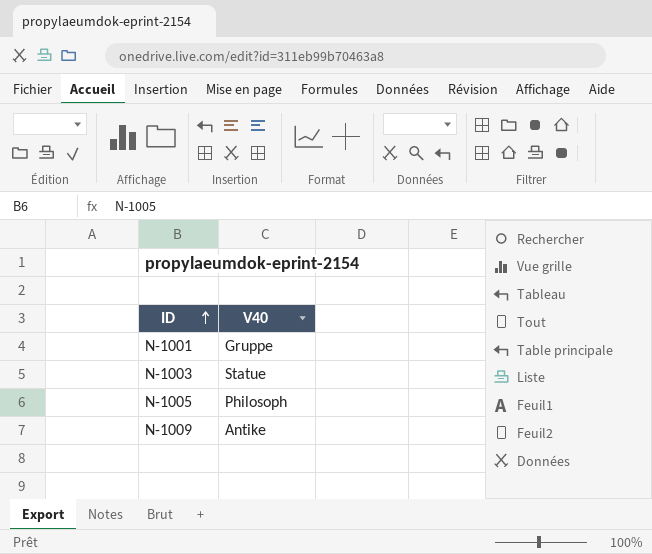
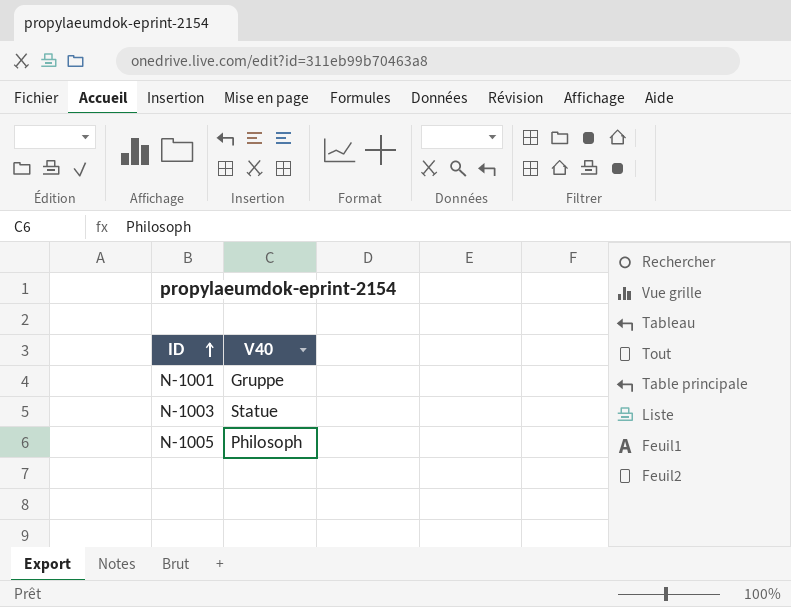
row N-1009: Antike -> none

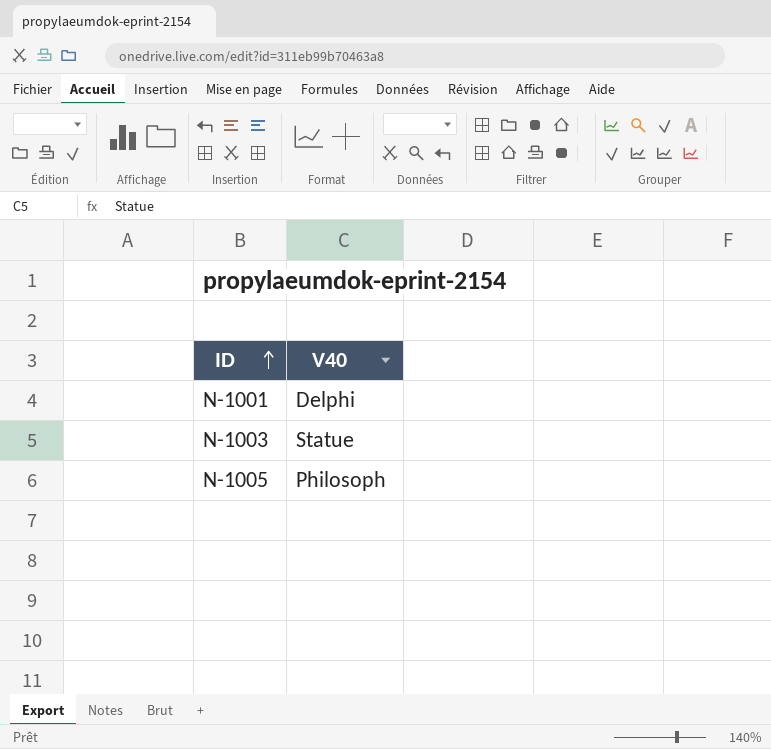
N-1001 | V40: Gruppe -> Delphi

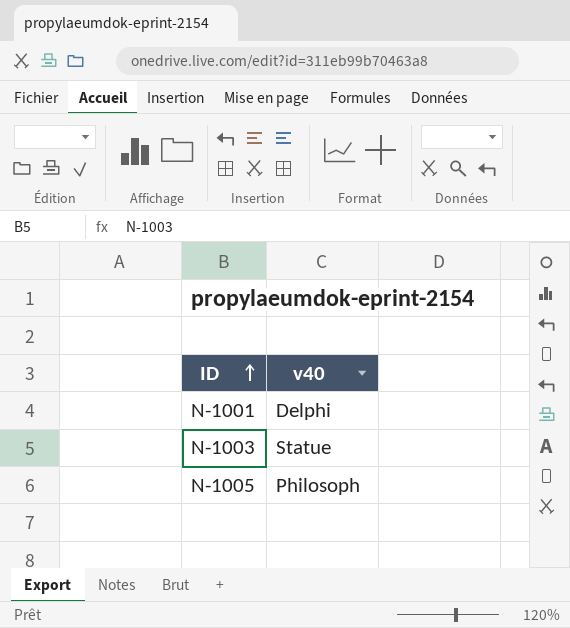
column name: V40 -> v40

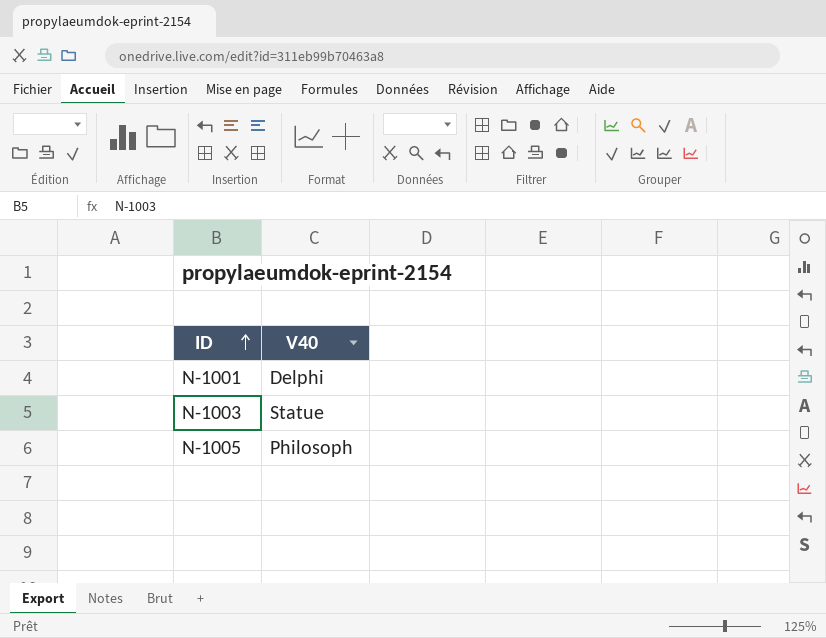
column name: v40 -> V40

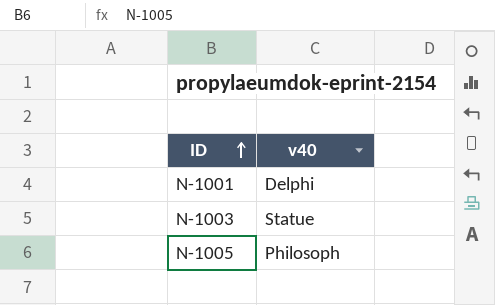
column name: V40 -> v40

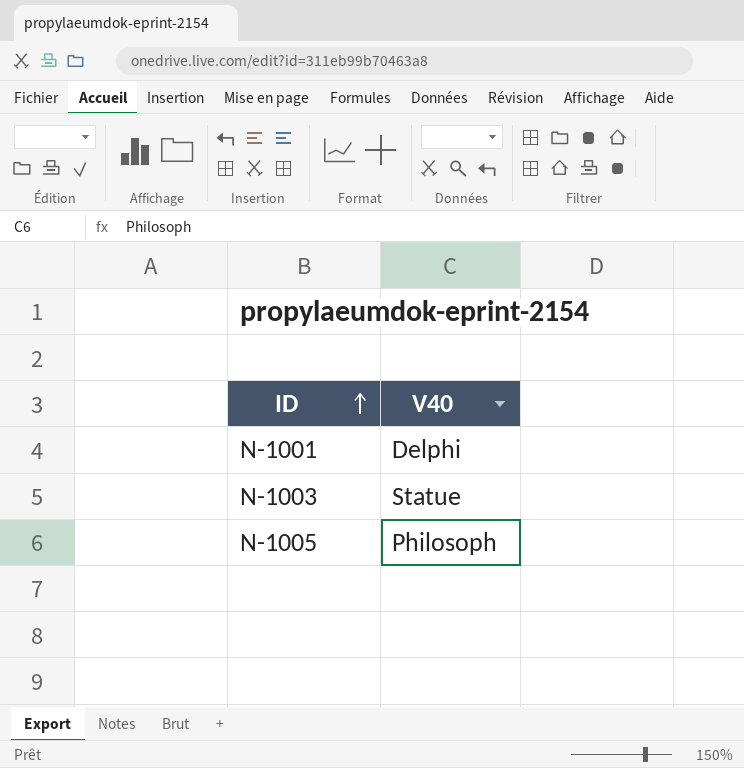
column name: v40 -> V40

